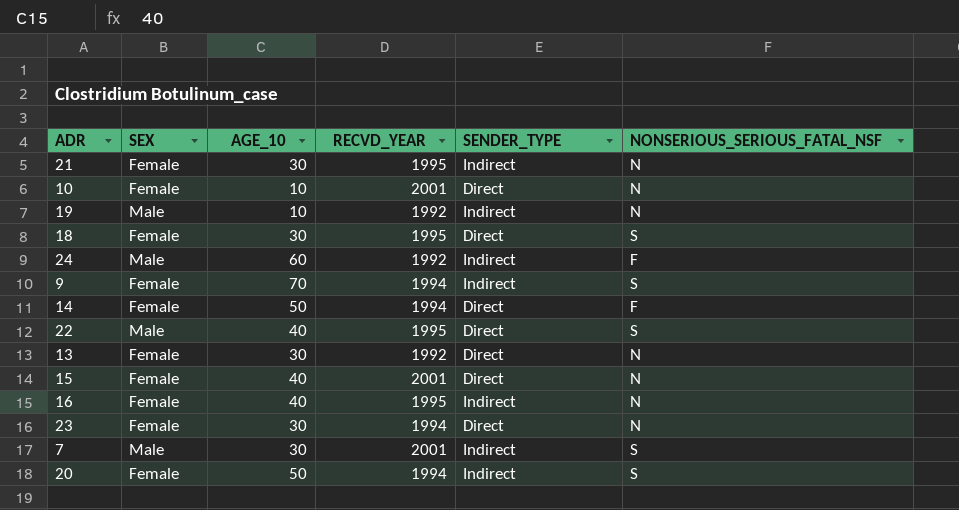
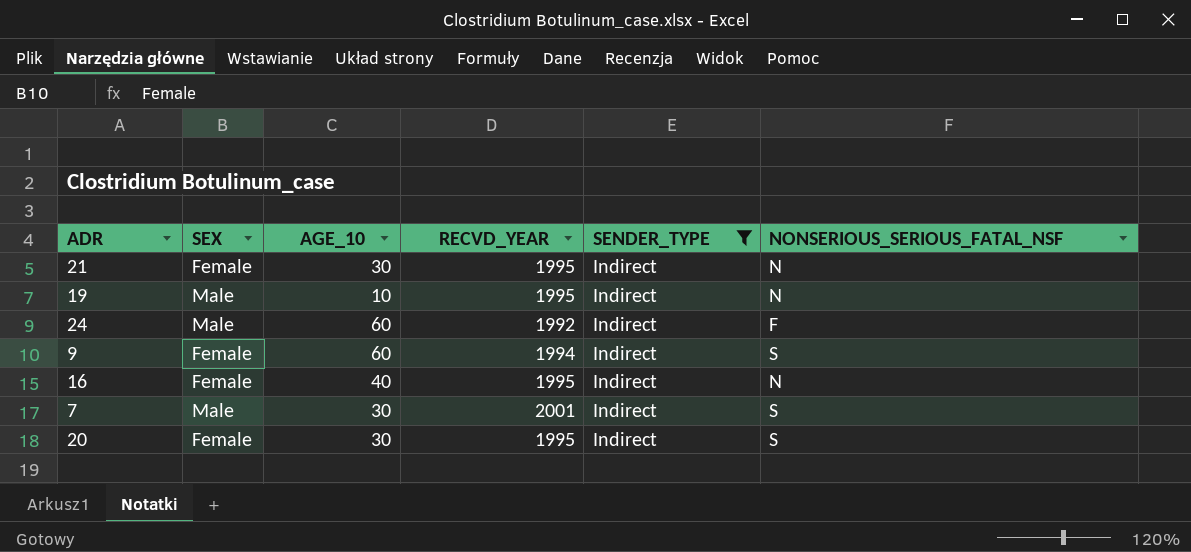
filter: none -> SENDER_TYPE = Indirect
19 | RECVD_YEAR: 1992 -> 1995
9 | AGE_10: 70 -> 60
20 | AGE_10: 50 -> 30
20 | RECVD_YEAR: 1994 -> 1995

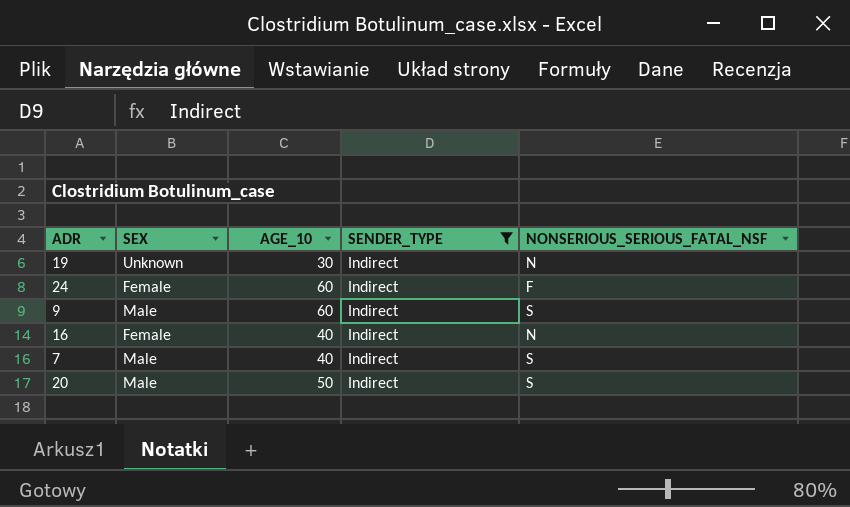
column RECVD_YEAR | position: 4 -> none
row 21: Female | 30 | 1995 | Indirect | N -> none
19 | SEX: Male -> Unknown
19 | AGE_10: 10 -> 30
24 | SEX: Male -> Female
9 | SEX: Female -> Male
7 | AGE_10: 30 -> 40
20 | SEX: Female -> Male
20 | AGE_10: 30 -> 50

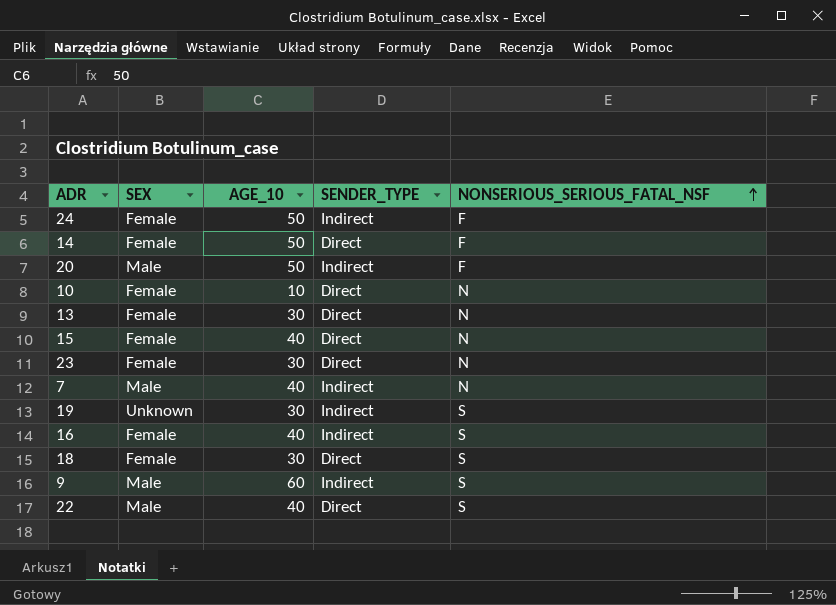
filter: SENDER_TYPE = Indirect -> none
row order: none -> NONSERIOUS_SERIOUS_FATAL_NSF ascending
24 | AGE_10: 60 -> 50
20 | NONSERIOUS_SERIOUS_FATAL_NSF: S -> F
7 | NONSERIOUS_SERIOUS_FATAL_NSF: S -> N
19 | NONSERIOUS_SERIOUS_FATAL_NSF: N -> S
16 | NONSERIOUS_SERIOUS_FATAL_NSF: N -> S

